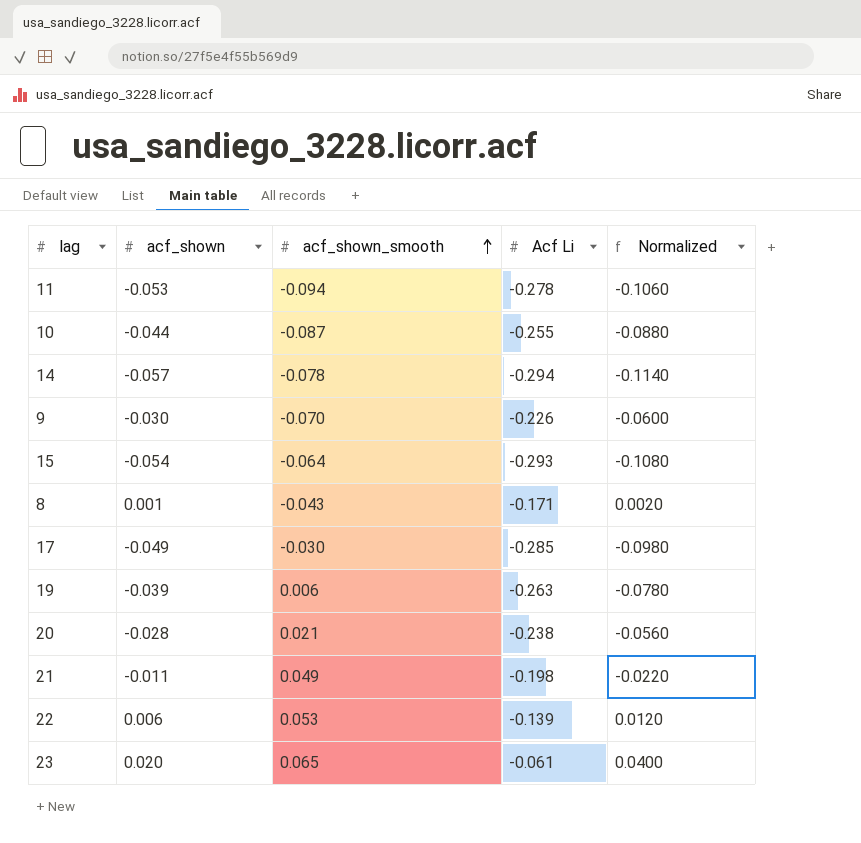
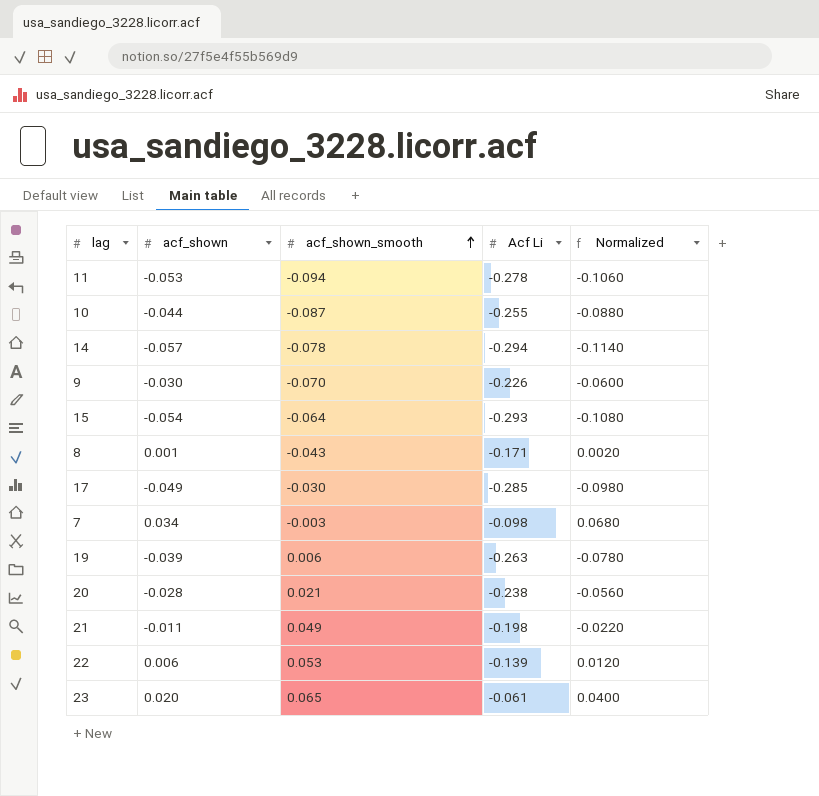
row 7: none -> 0.034 | -0.003 | -0.098 | 0.0680

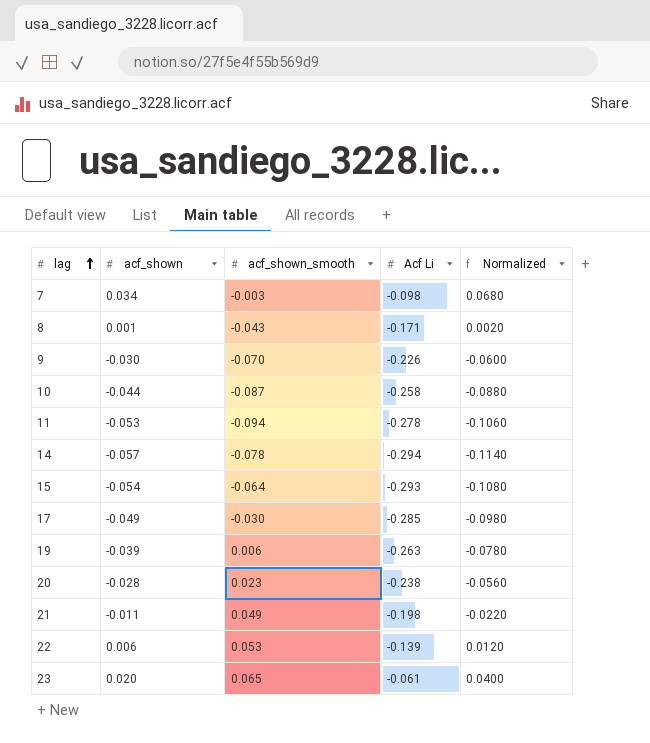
row order: acf_shown_smooth ascending -> lag ascending
10 | Acf Li: -0.255 -> -0.258
20 | acf_shown_smooth: 0.021 -> 0.023

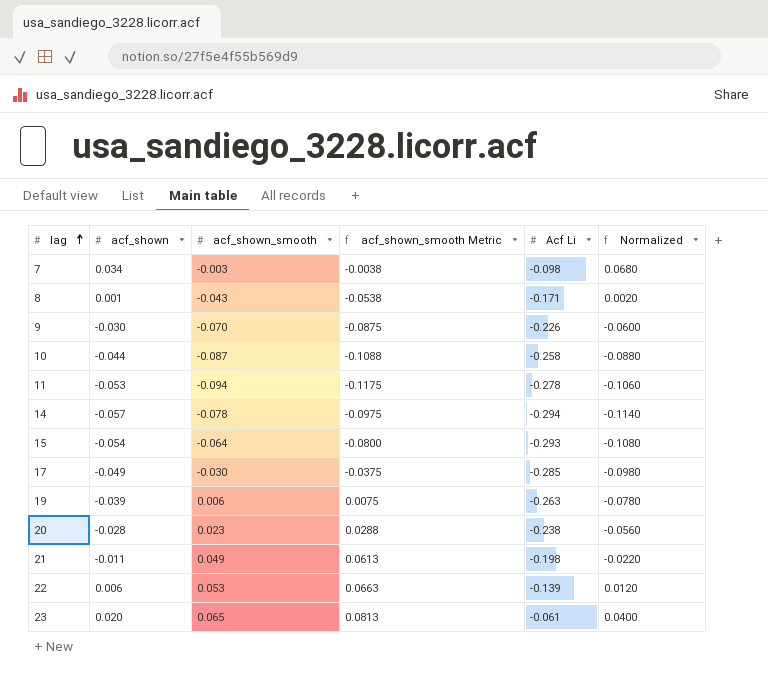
column acf_shown_smooth Metric | formula: none -> [acf_shown_smooth] * 1.25

